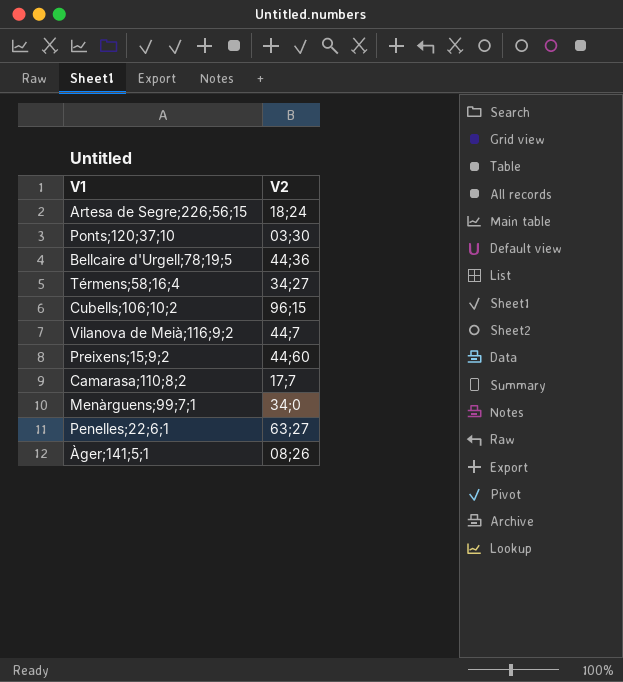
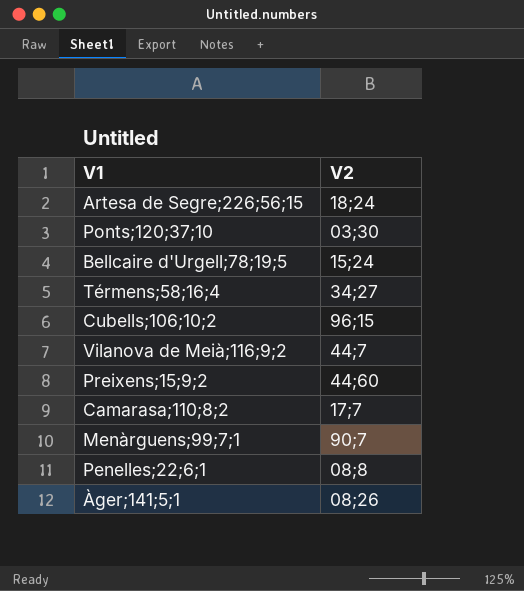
Bellcaire d'Urgell;78;19;5 | V2: 44;36 -> 15;24
Menàrguens;99;7;1 | V2: 34;0 -> 90;7
Penelles;22;6;1 | V2: 63;27 -> 08;8

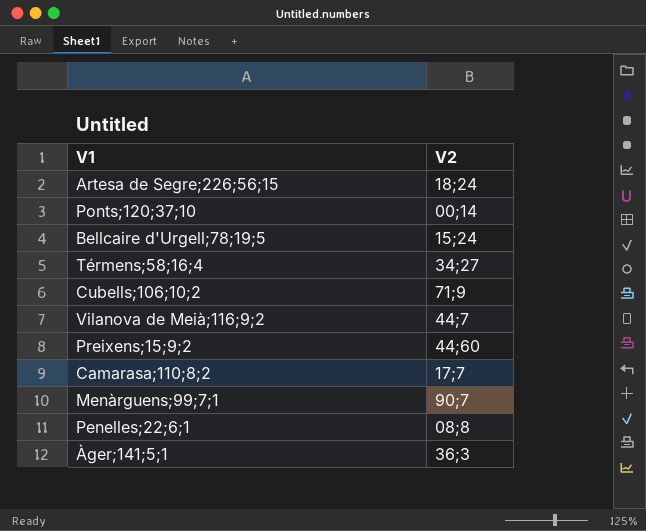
Ponts;120;37;10 | V2: 03;30 -> 00;14
Cubells;106;10;2 | V2: 96;15 -> 71;9
Àger;141;5;1 | V2: 08;26 -> 36;3

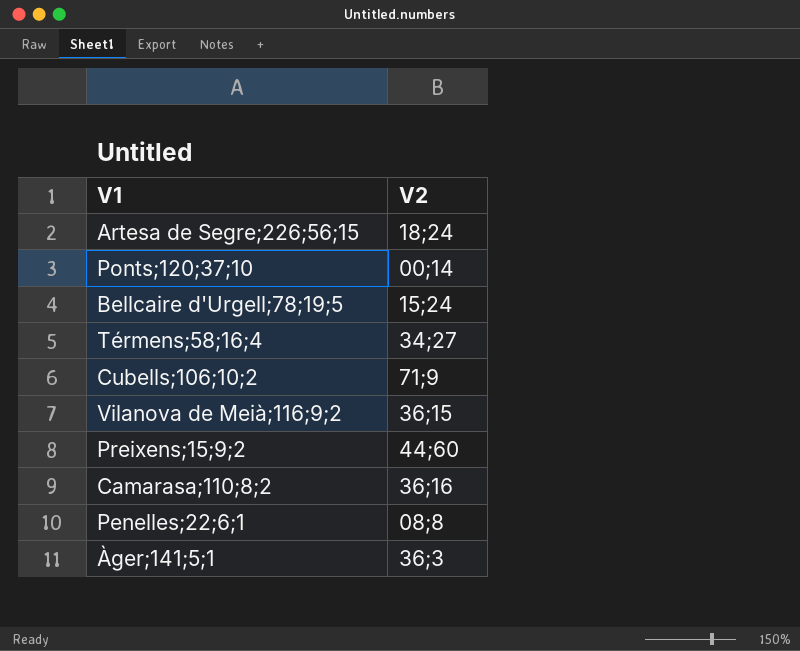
row Menàrguens;99;7;1: 90;7 -> none
Vilanova de Meià;116;9;2 | V2: 44;7 -> 36;15
Camarasa;110;8;2 | V2: 17;7 -> 36;16

